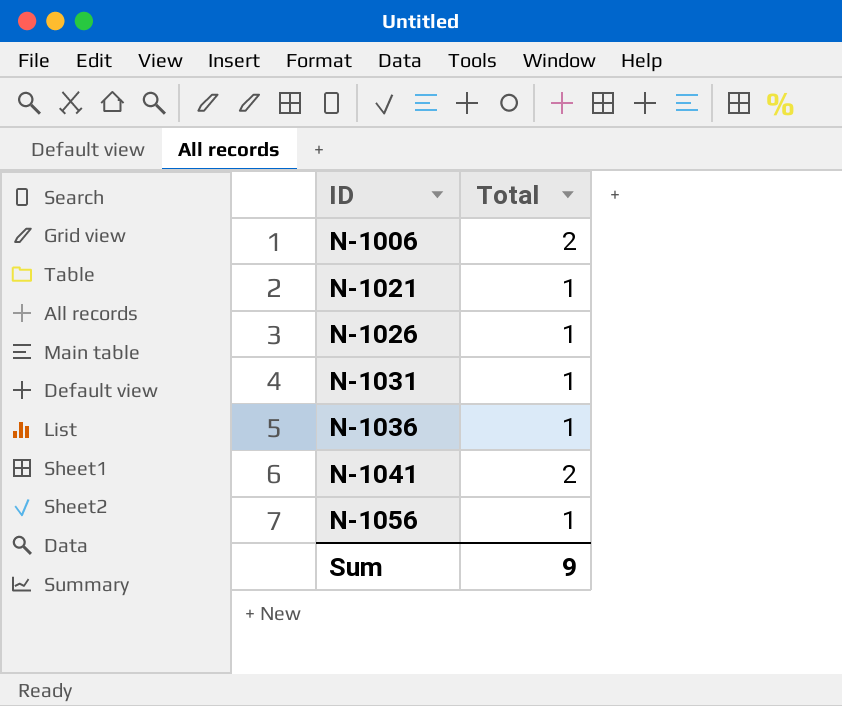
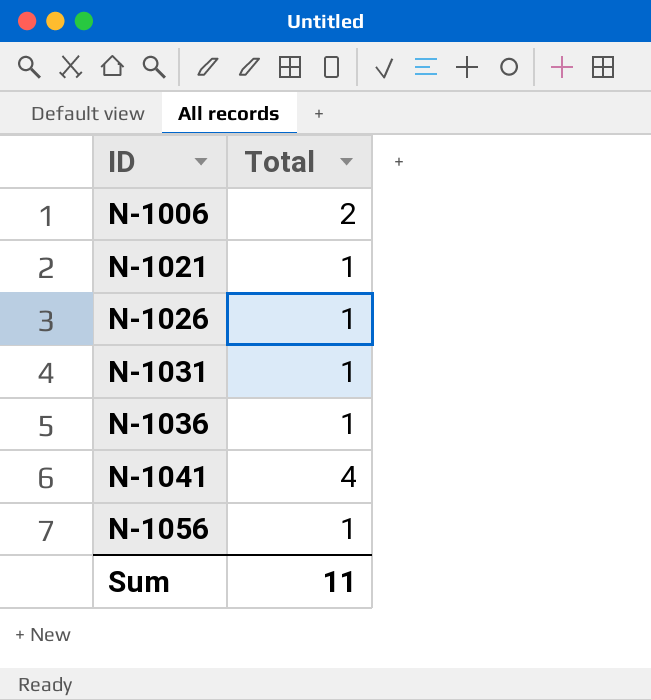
N-1041 | Total: 2 -> 4
Sum | Total: 9 -> 11

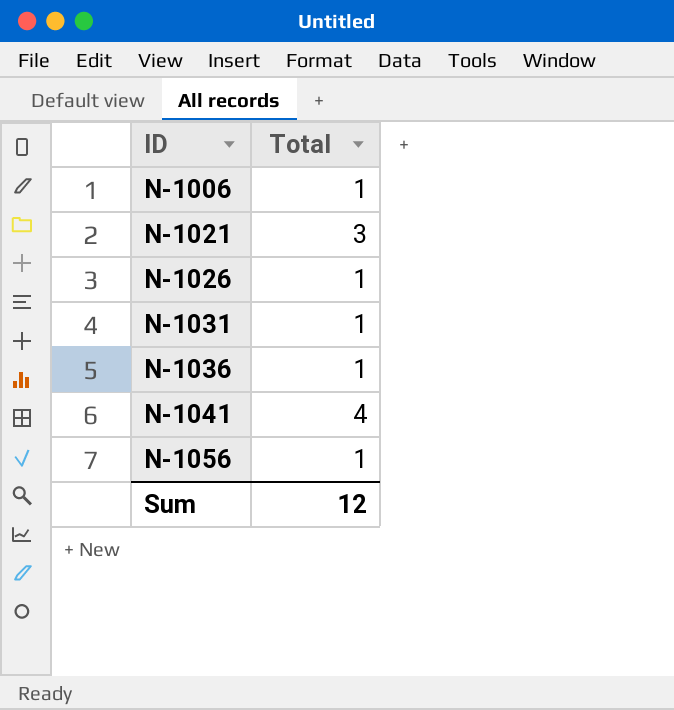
N-1006 | Total: 2 -> 1
N-1021 | Total: 1 -> 3
Sum | Total: 11 -> 12

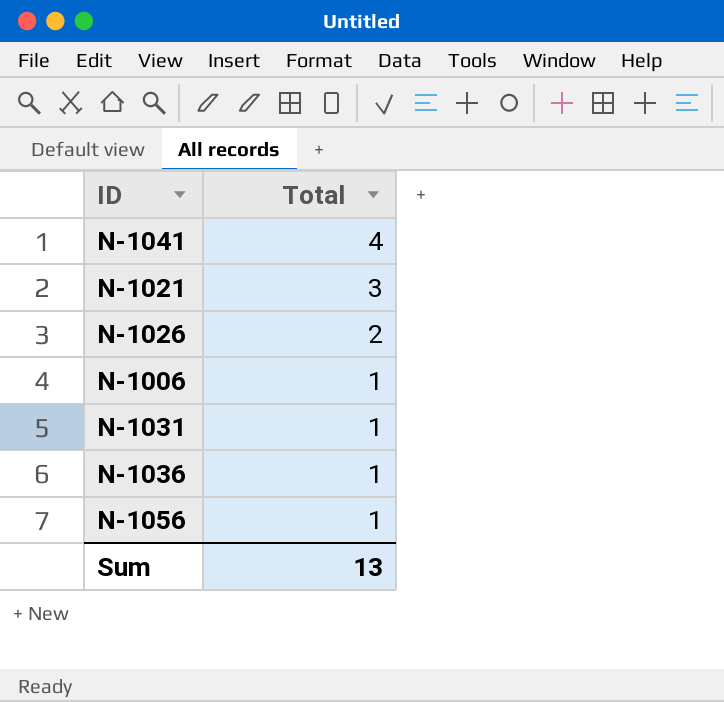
row order: ID ascending -> Total descending
N-1026 | Total: 1 -> 2
Sum | Total: 12 -> 13

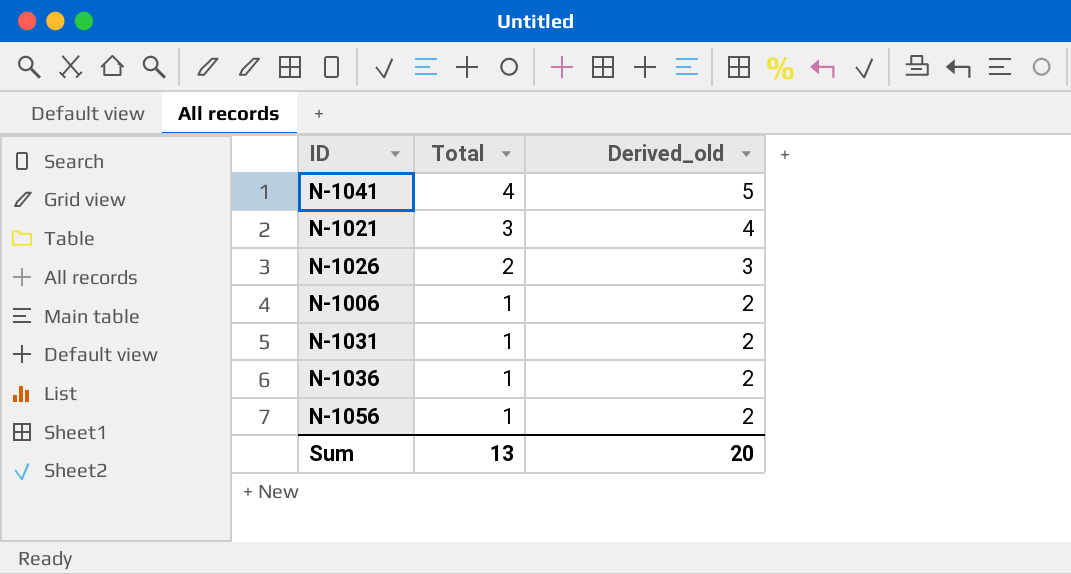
column Derived_old | formula: none -> [Total] + 1

